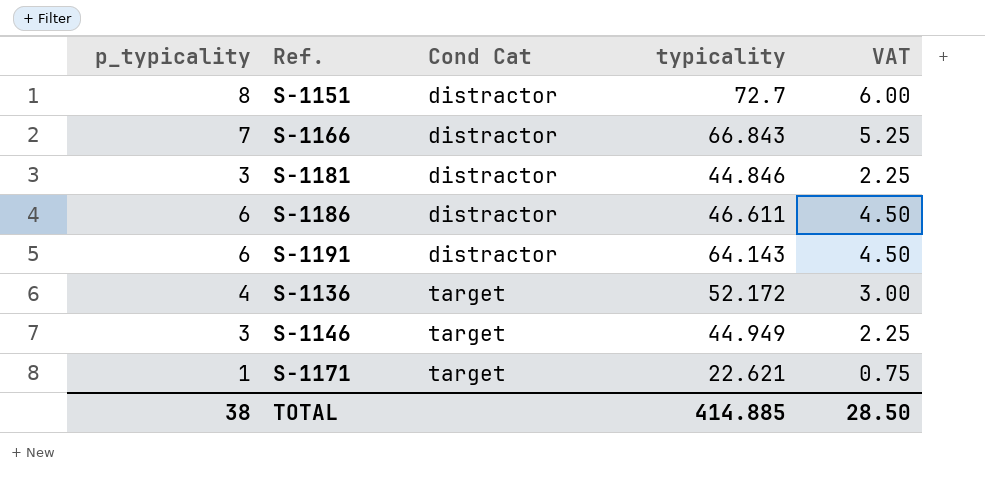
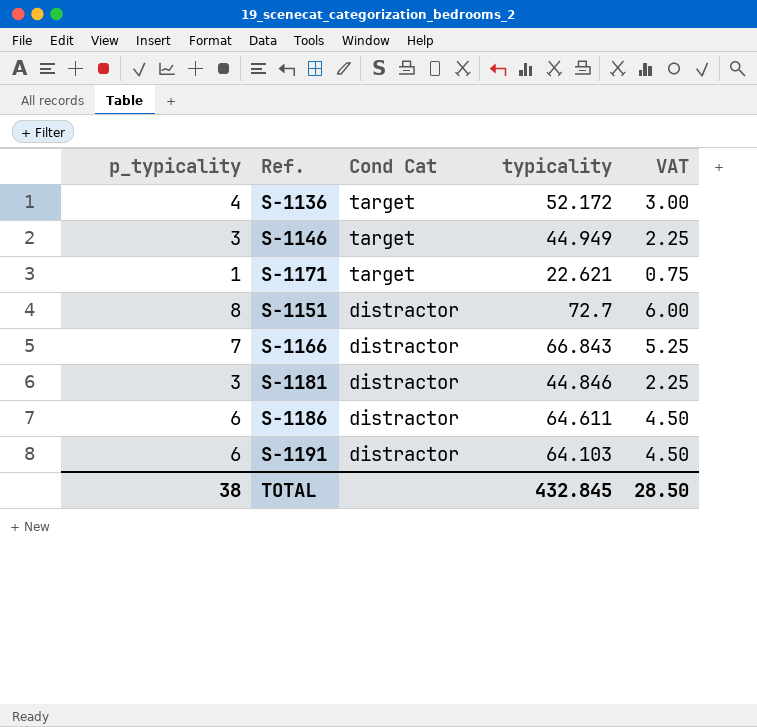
row order: Cond Cat ascending -> Cond Cat descending
S-1186 | typicality: 46.611 -> 64.611
S-1191 | typicality: 64.143 -> 64.103
TOTAL | typicality: 414.885 -> 432.845

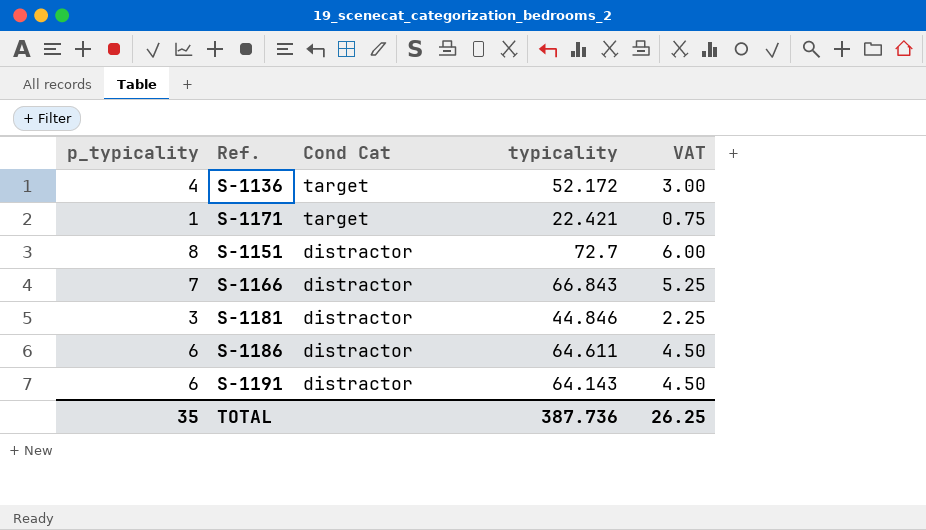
row S-1146: 3 | target | 44.949 | 2.25 -> none
S-1171 | typicality: 22.621 -> 22.421
S-1191 | typicality: 64.103 -> 64.143
TOTAL | p_typicality: 38 -> 35
TOTAL | typicality: 432.845 -> 387.736
TOTAL | VAT: 28.50 -> 26.25

